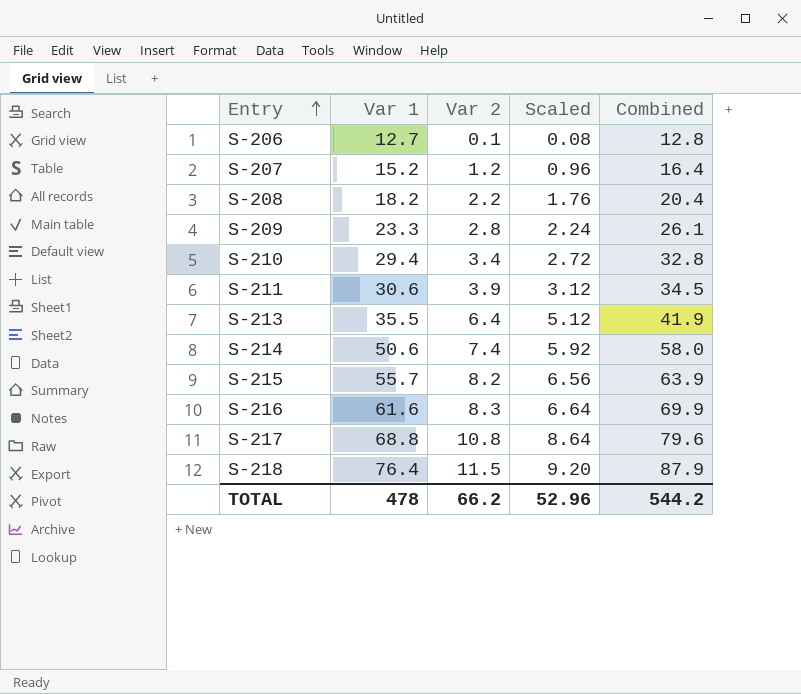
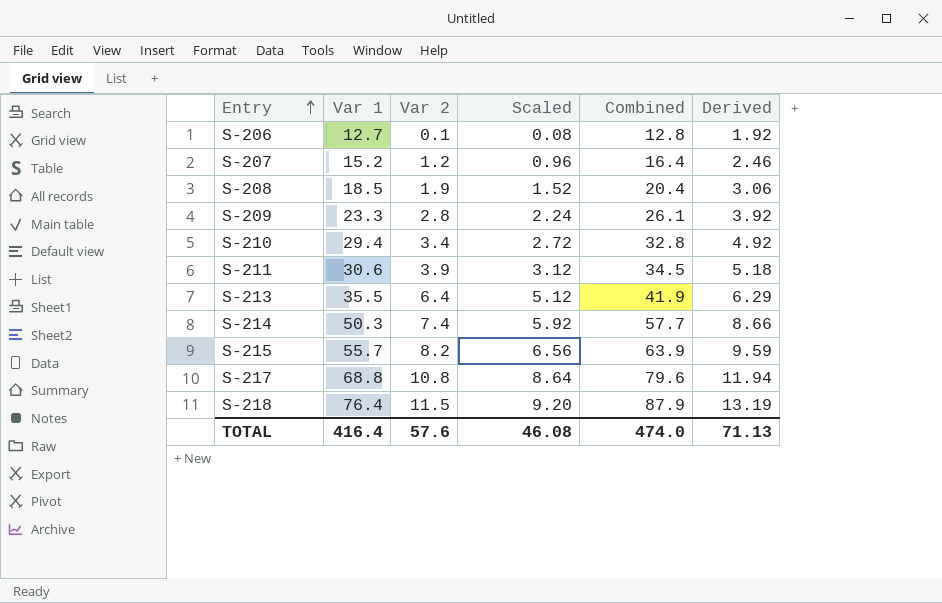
column Derived | formula: none -> [Combined] * 0.15
row S-216: 61.6 | 8.3 | 6.64 | 69.9 -> none
S-208 | Var 1: 18.2 -> 18.5
S-208 | Var 2: 2.2 -> 1.9
S-208 | Scaled: 1.76 -> 1.52
S-214 | Var 1: 50.6 -> 50.3
S-214 | Combined: 58.0 -> 57.7
TOTAL | Var 1: 478 -> 416.4
TOTAL | Var 2: 66.2 -> 57.6
TOTAL | Scaled: 52.96 -> 46.08
TOTAL | Combined: 544.2 -> 474.0

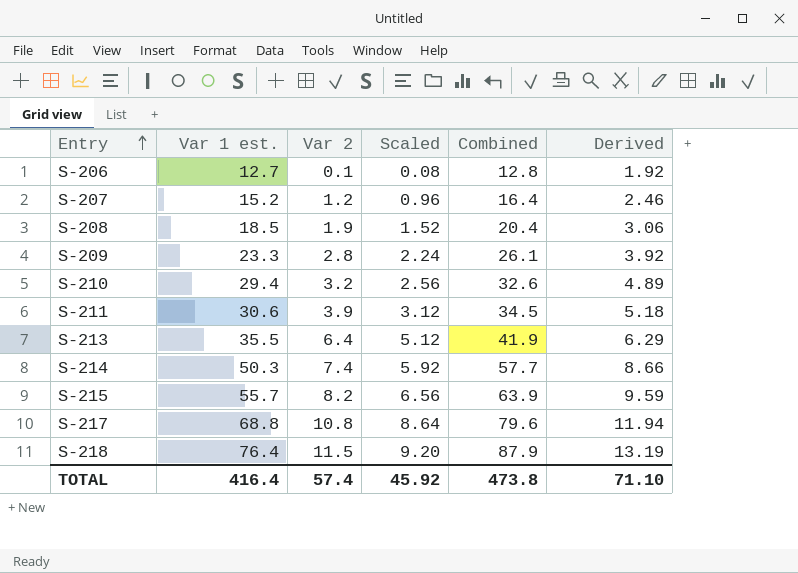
column name: Var 1 -> Var 1 est.
S-210 | Var 2: 3.4 -> 3.2
S-210 | Scaled: 2.72 -> 2.56
S-210 | Combined: 32.8 -> 32.6
S-210 | Derived: 4.92 -> 4.89
TOTAL | Var 2: 57.6 -> 57.4
TOTAL | Scaled: 46.08 -> 45.92
TOTAL | Combined: 474.0 -> 473.8
TOTAL | Derived: 71.13 -> 71.10

